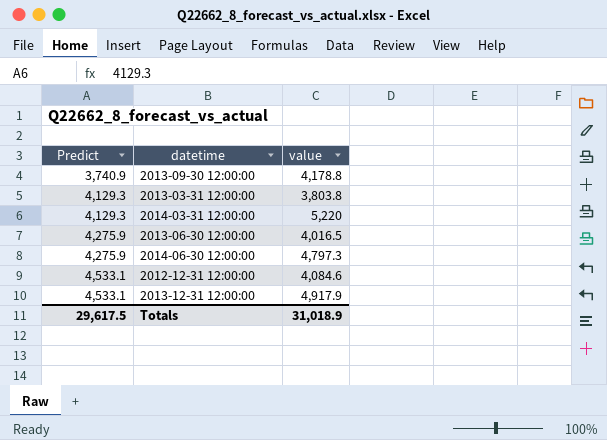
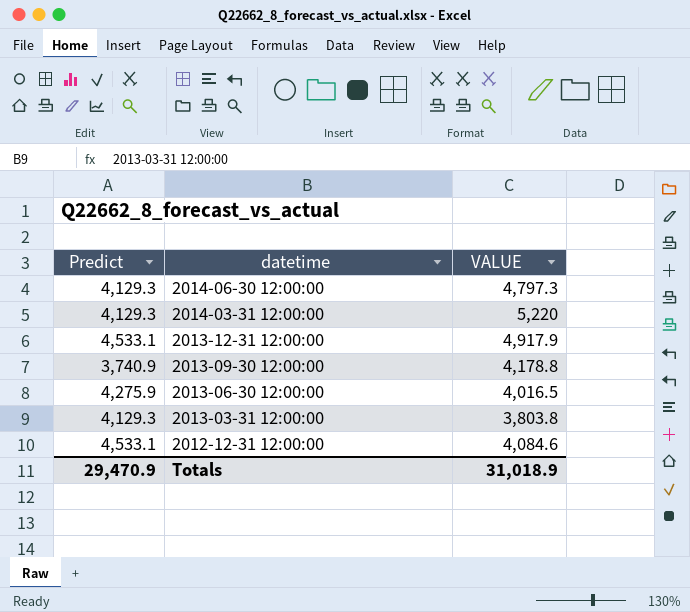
row order: Predict ascending -> datetime descending
column name: value -> VALUE
2014-06-30 12:00:00 | Predict: 4,275.9 -> 4,129.3
Totals | Predict: 29,617.5 -> 29,470.9

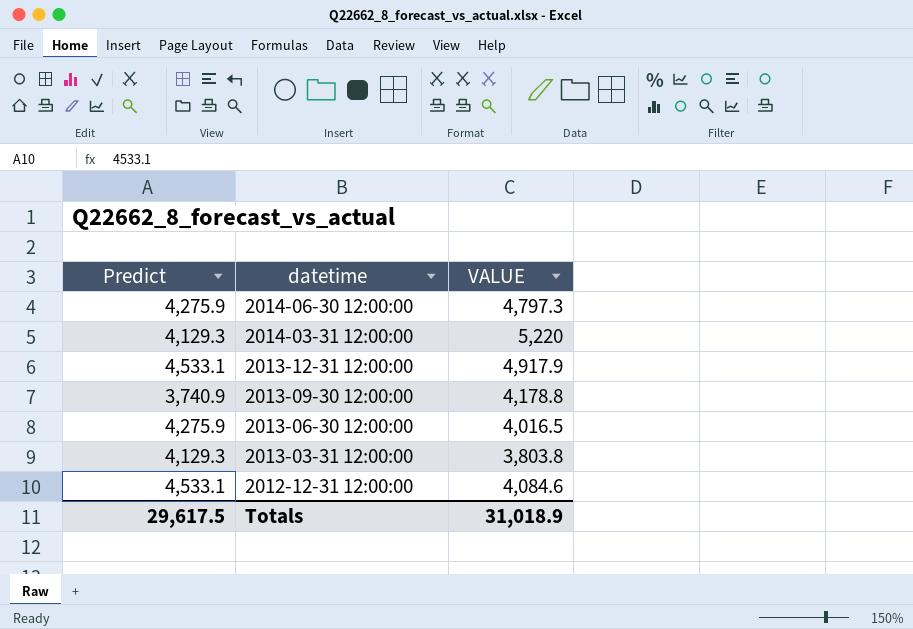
2014-06-30 12:00:00 | Predict: 4,129.3 -> 4,275.9
Totals | Predict: 29,470.9 -> 29,617.5

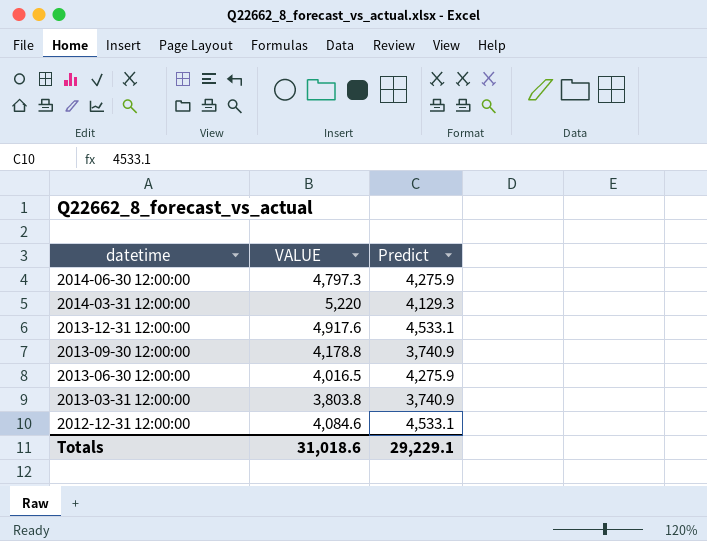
column Predict | position: 1 -> 3
2013-12-31 12:00:00 | VALUE: 4,917.9 -> 4,917.6
2013-03-31 12:00:00 | Predict: 4,129.3 -> 3,740.9
Totals | VALUE: 31,018.9 -> 31,018.6
Totals | Predict: 29,617.5 -> 29,229.1

